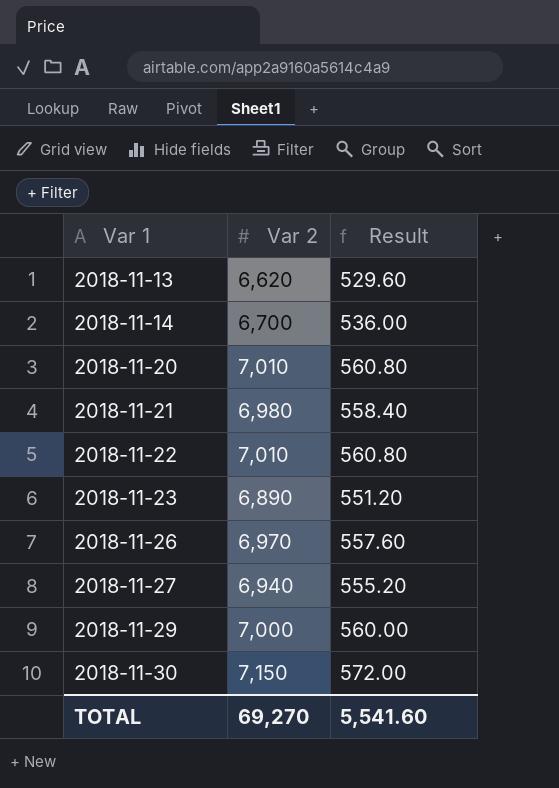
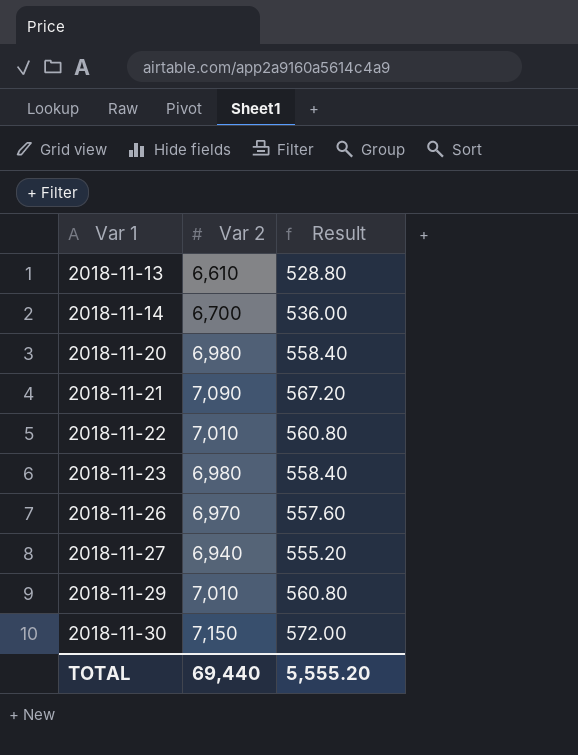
2018-11-13 | Var 2: 6,620 -> 6,610
2018-11-13 | Result: 529.60 -> 528.80
2018-11-20 | Var 2: 7,010 -> 6,980
2018-11-20 | Result: 560.80 -> 558.40
2018-11-21 | Var 2: 6,980 -> 7,090
2018-11-21 | Result: 558.40 -> 567.20
2018-11-23 | Var 2: 6,890 -> 6,980
2018-11-23 | Result: 551.20 -> 558.40
2018-11-29 | Var 2: 7,000 -> 7,010
2018-11-29 | Result: 560.00 -> 560.80
TOTAL | Var 2: 69,270 -> 69,440
TOTAL | Result: 5,541.60 -> 5,555.20

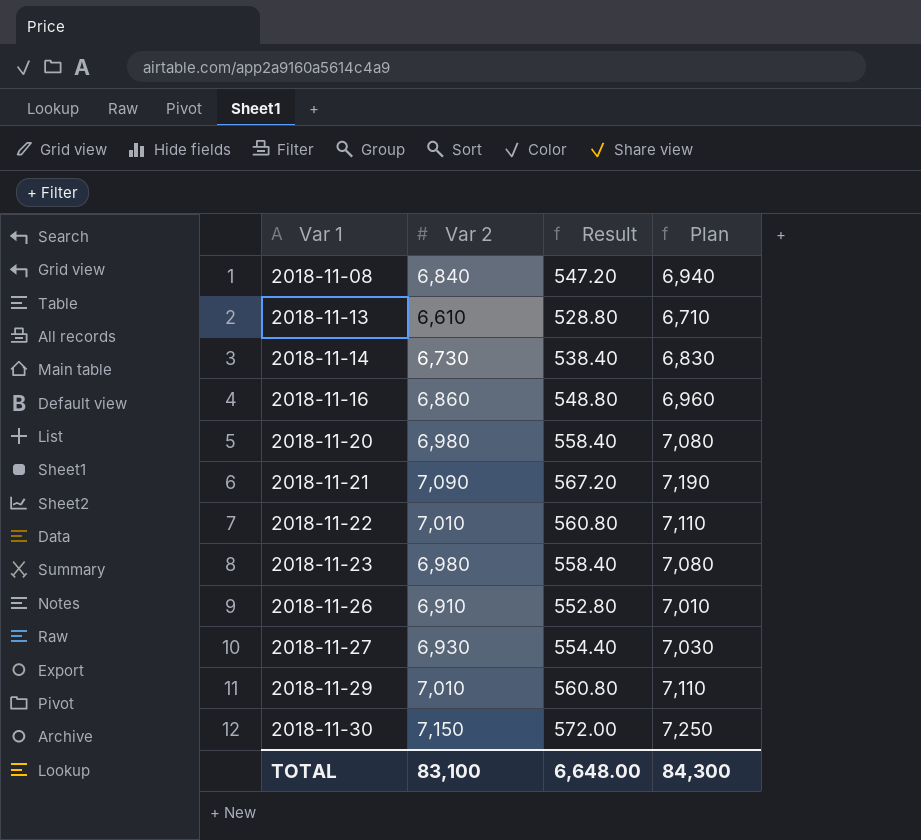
column Plan | formula: none -> [Var 2] + 100
row 2018-11-08: none -> 6,840 | 547.20 | 6,940
2018-11-14 | Var 2: 6,700 -> 6,730
2018-11-14 | Result: 536.00 -> 538.40
row 2018-11-16: none -> 6,860 | 548.80 | 6,960
2018-11-26 | Var 2: 6,970 -> 6,910
2018-11-26 | Result: 557.60 -> 552.80
2018-11-27 | Var 2: 6,940 -> 6,930
2018-11-27 | Result: 555.20 -> 554.40
TOTAL | Var 2: 69,440 -> 83,100
TOTAL | Result: 5,555.20 -> 6,648.00

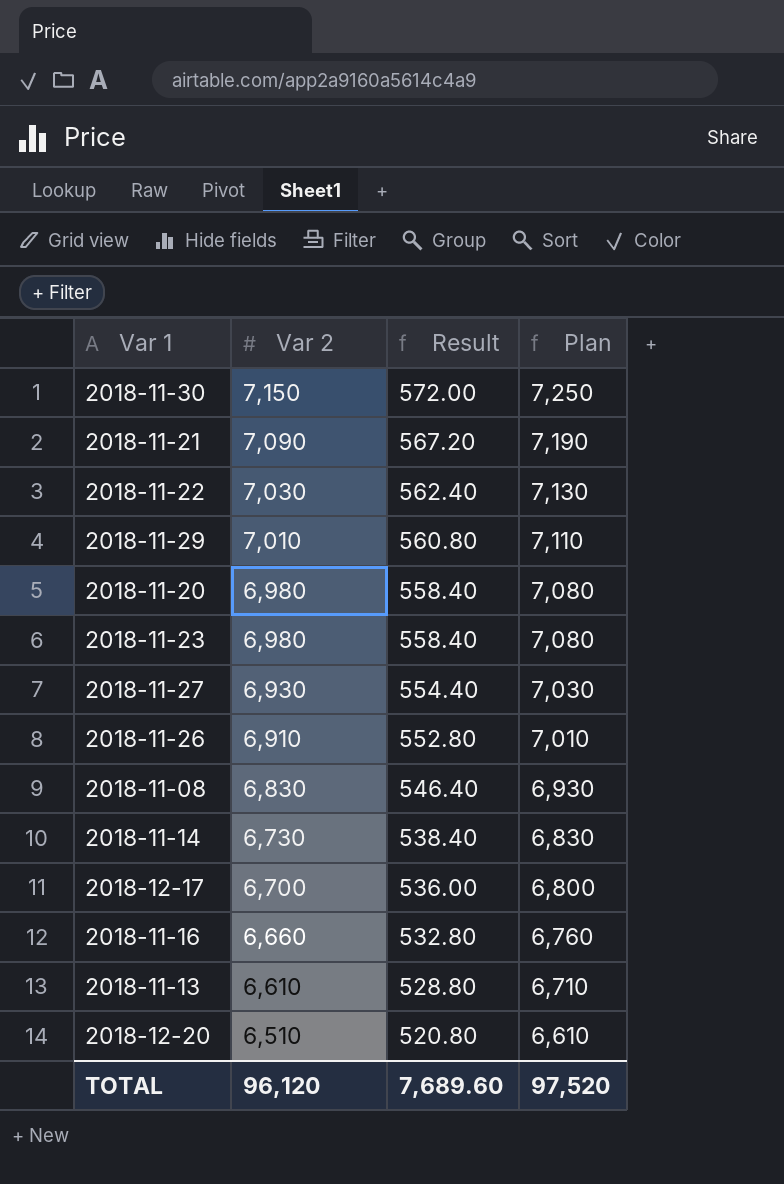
row order: Var 1 ascending -> Var 2 descending
2018-11-22 | Var 2: 7,010 -> 7,030
2018-11-22 | Result: 560.80 -> 562.40
2018-11-22 | Plan: 7,110 -> 7,130
2018-11-08 | Var 2: 6,840 -> 6,830
2018-11-08 | Result: 547.20 -> 546.40
2018-11-08 | Plan: 6,940 -> 6,930
row 2018-12-17: none -> 6,700 | 536.00 | 6,800
2018-11-16 | Var 2: 6,860 -> 6,660
2018-11-16 | Result: 548.80 -> 532.80
2018-11-16 | Plan: 6,960 -> 6,760
row 2018-12-20: none -> 6,510 | 520.80 | 6,610
TOTAL | Var 2: 83,100 -> 96,120
TOTAL | Result: 6,648.00 -> 7,689.60
TOTAL | Plan: 84,300 -> 97,520

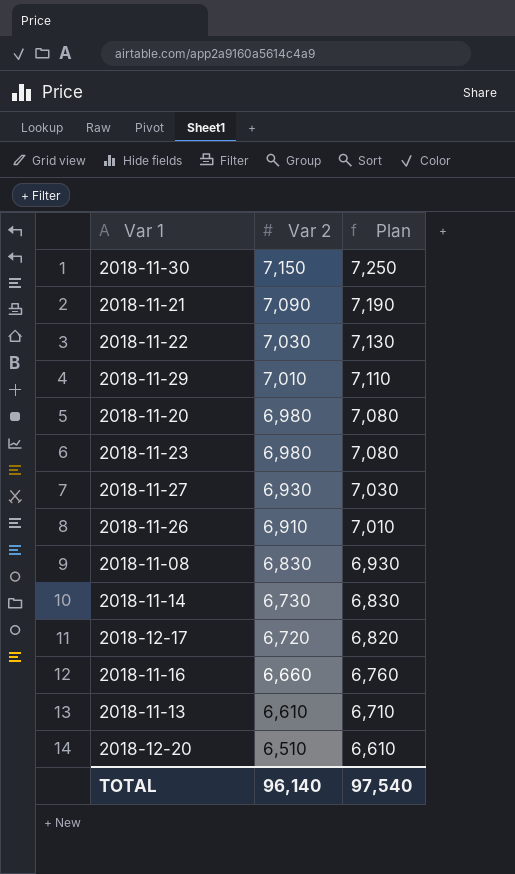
column Result | formula: [Var 2] * 0.08 -> none
2018-12-17 | Var 2: 6,700 -> 6,720
2018-12-17 | Plan: 6,800 -> 6,820
TOTAL | Var 2: 96,120 -> 96,140
TOTAL | Plan: 97,520 -> 97,540

